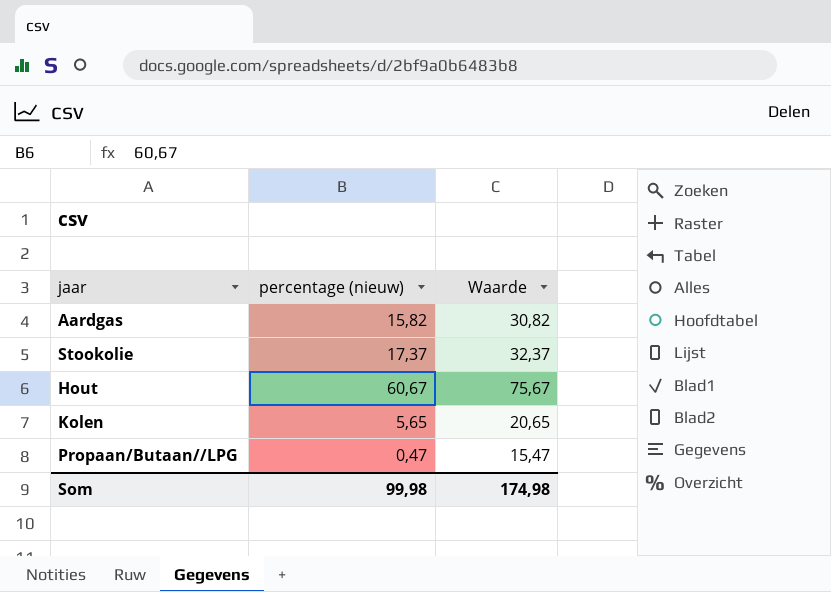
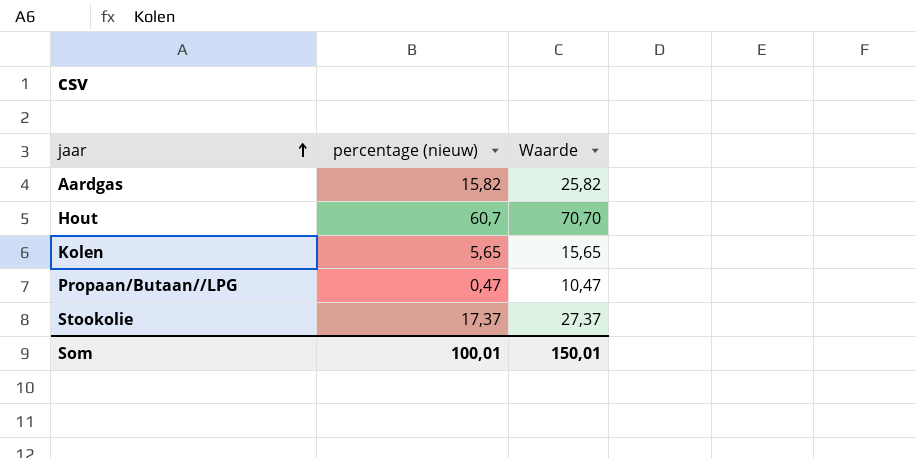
row order: none -> jaar ascending
column Waarde | formula: [percentage (nieuw)] + 15 -> [percentage (nieuw)] + 10
Hout | percentage (nieuw): 60,67 -> 60,7
Som | percentage (nieuw): 99,98 -> 100,01
Som | Waarde: 174,98 -> 150,01

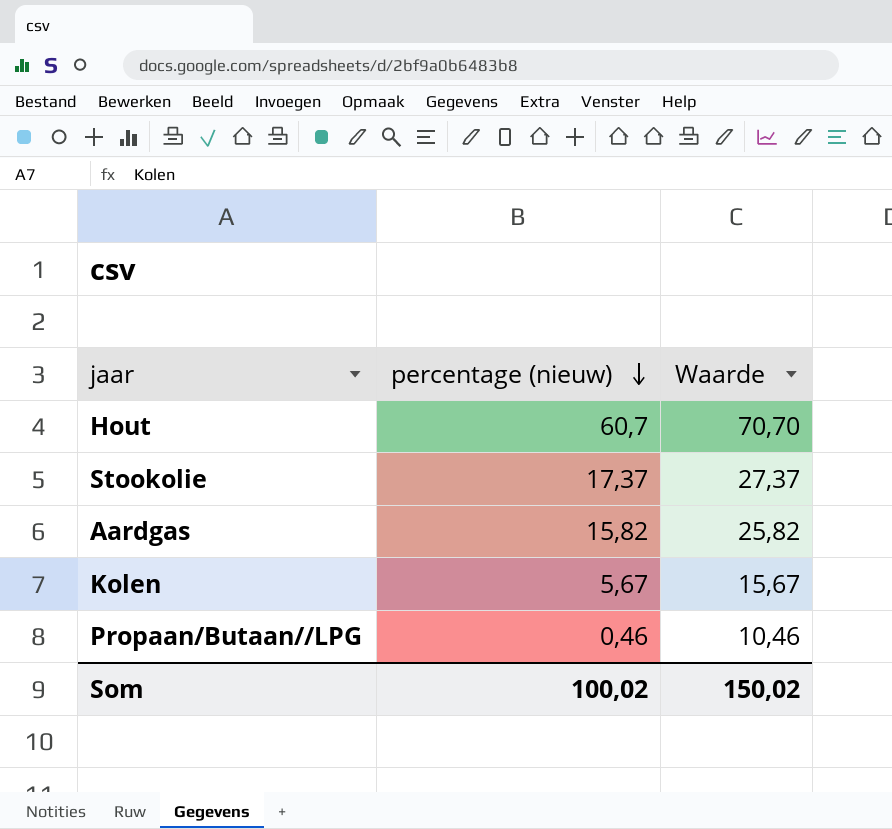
row order: jaar ascending -> percentage (nieuw) descending
Kolen | percentage (nieuw): 5,65 -> 5,67
Kolen | Waarde: 15,65 -> 15,67
Propaan/Butaan//LPG | percentage (nieuw): 0,47 -> 0,46
Propaan/Butaan//LPG | Waarde: 10,47 -> 10,46
Som | percentage (nieuw): 100,01 -> 100,02
Som | Waarde: 150,01 -> 150,02

